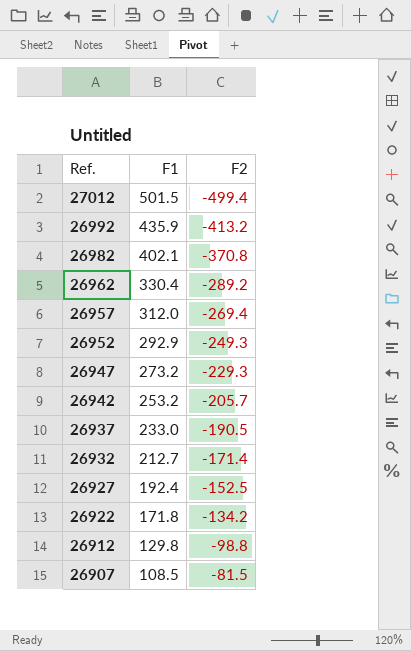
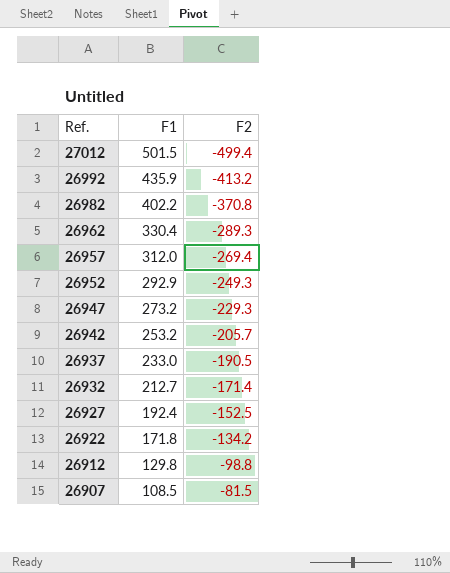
26982 | F1: 402.1 -> 402.2
26962 | F2: -289.2 -> -289.3

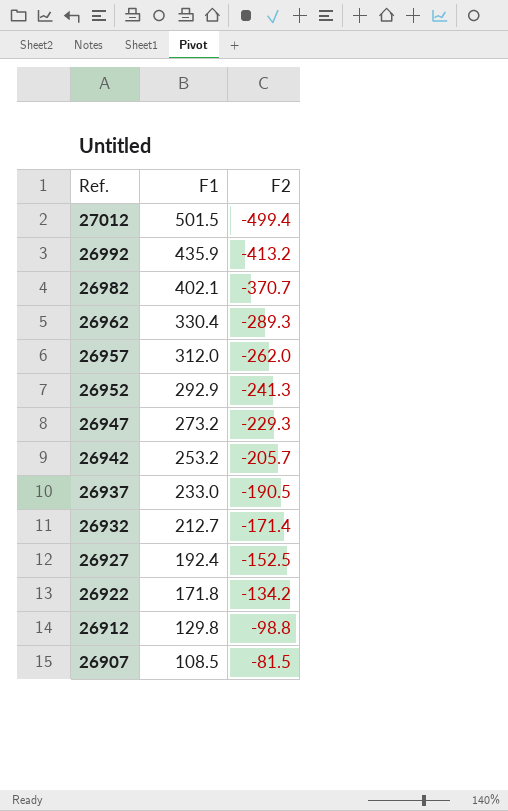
26982 | F1: 402.2 -> 402.1
26982 | F2: -370.8 -> -370.7
26957 | F2: -269.4 -> -262.0
26952 | F2: -249.3 -> -241.3

